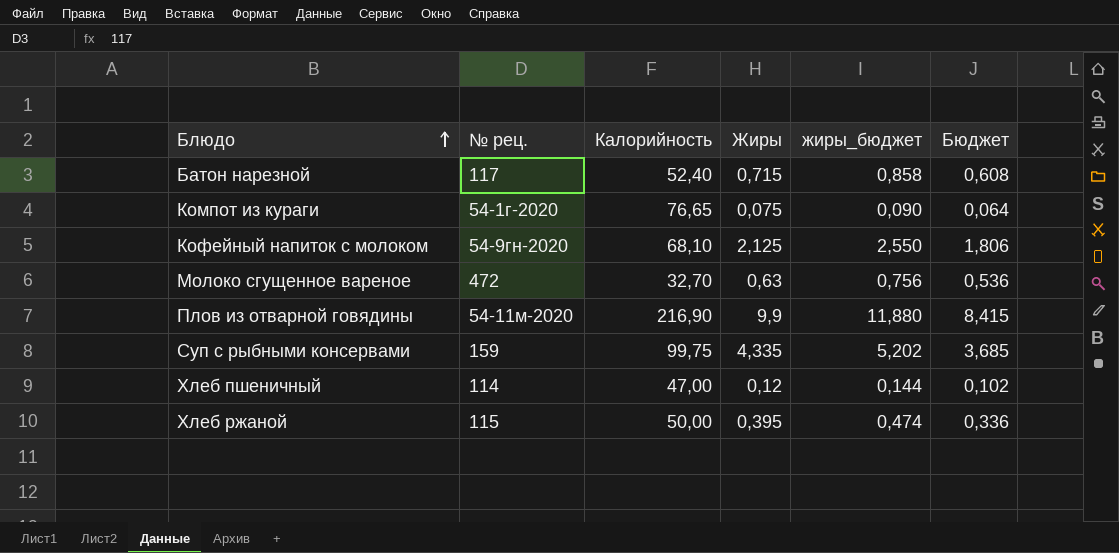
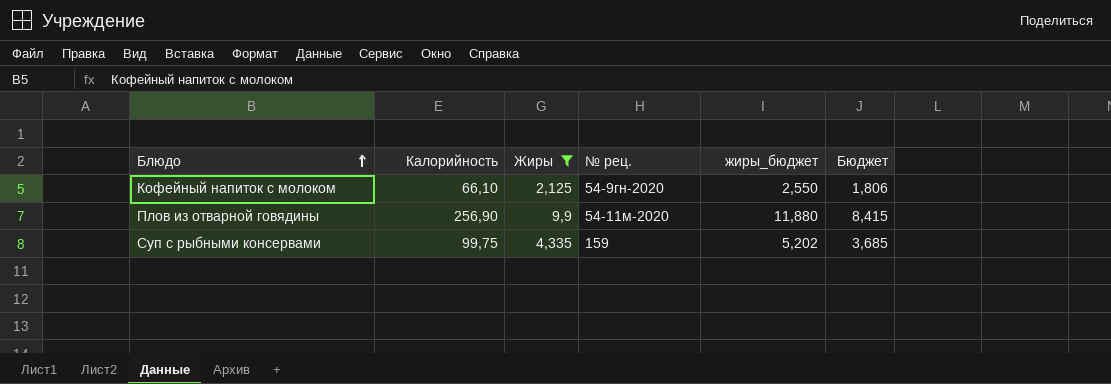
filter: none -> Жиры >= 2,125
column № рец. | position: 2 -> 4
Кофейный напиток с молоком | Калорийность: 68,10 -> 66,10
Плов из отварной говядины | Калорийность: 216,90 -> 256,90

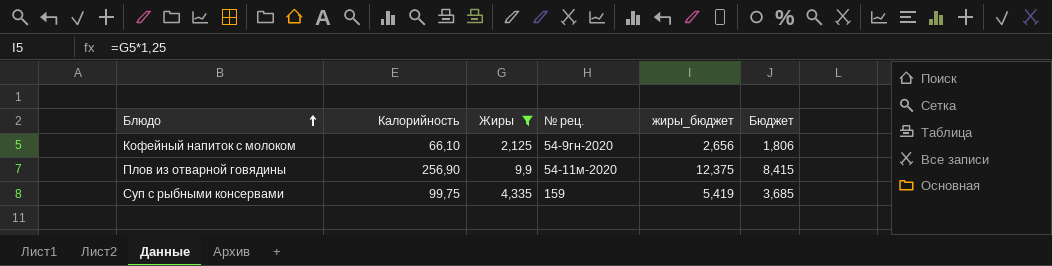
column жиры_бюджет | formula: [Жиры] * 1,2 -> [Жиры] * 1,25

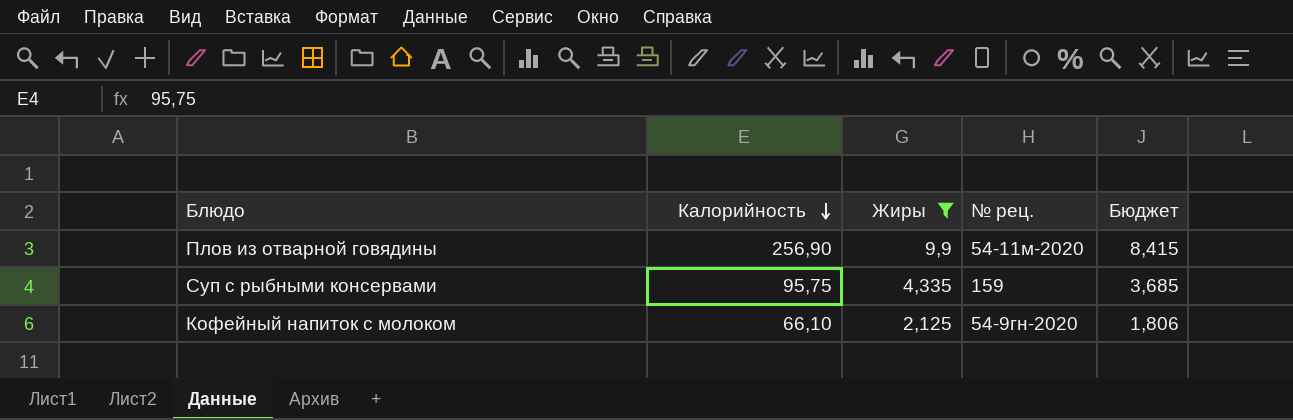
row order: Блюдо ascending -> Калорийность descending
column жиры_бюджет | formula: [Жиры] * 1,25 -> none
Суп с рыбными консервами | Калорийность: 99,75 -> 95,75

